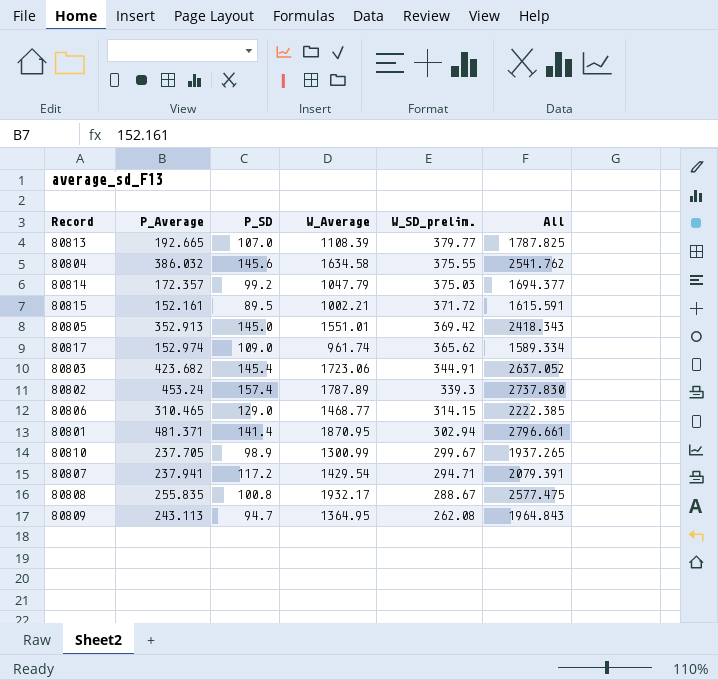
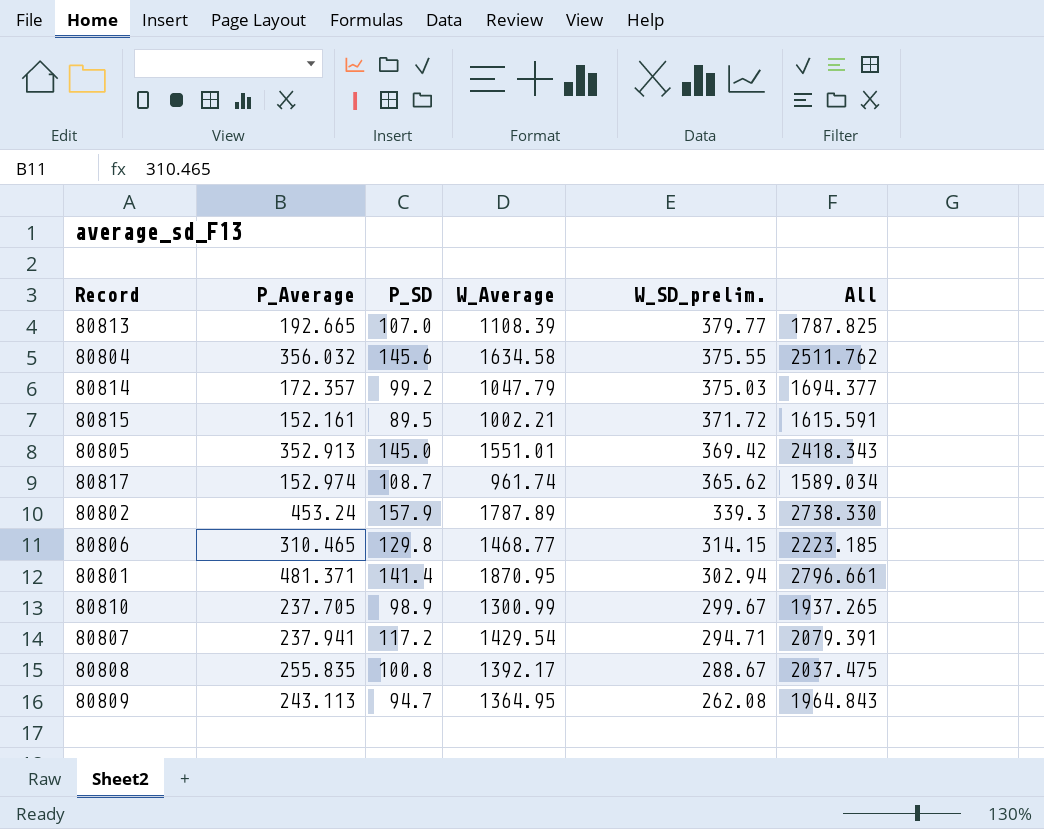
row 80803: 423.682 | 145.4 | 1723.06 | 344.91 | 2637.052 -> none
80804 | P_Average: 386.032 -> 356.032
80804 | All: 2541.762 -> 2511.762
80817 | P_SD: 109.0 -> 108.7
80817 | All: 1589.334 -> 1589.034
80802 | P_SD: 157.4 -> 157.9
80802 | All: 2737.830 -> 2738.330
80806 | P_SD: 129.0 -> 129.8
80806 | All: 2222.385 -> 2223.185
80808 | W_Average: 1932.17 -> 1392.17
80808 | All: 2577.475 -> 2037.475

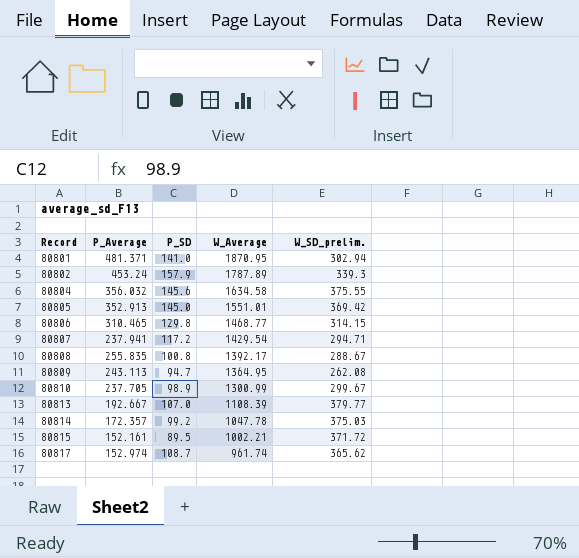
row order: W_SD_prelim. descending -> Record ascending
column All | formula: [P_Average] + [P_SD] + [W_Average] + [W_SD_prelim.] -> none
80801 | P_SD: 141.4 -> 141.0
80813 | P_Average: 192.665 -> 192.667
80814 | W_Average: 1047.79 -> 1047.78

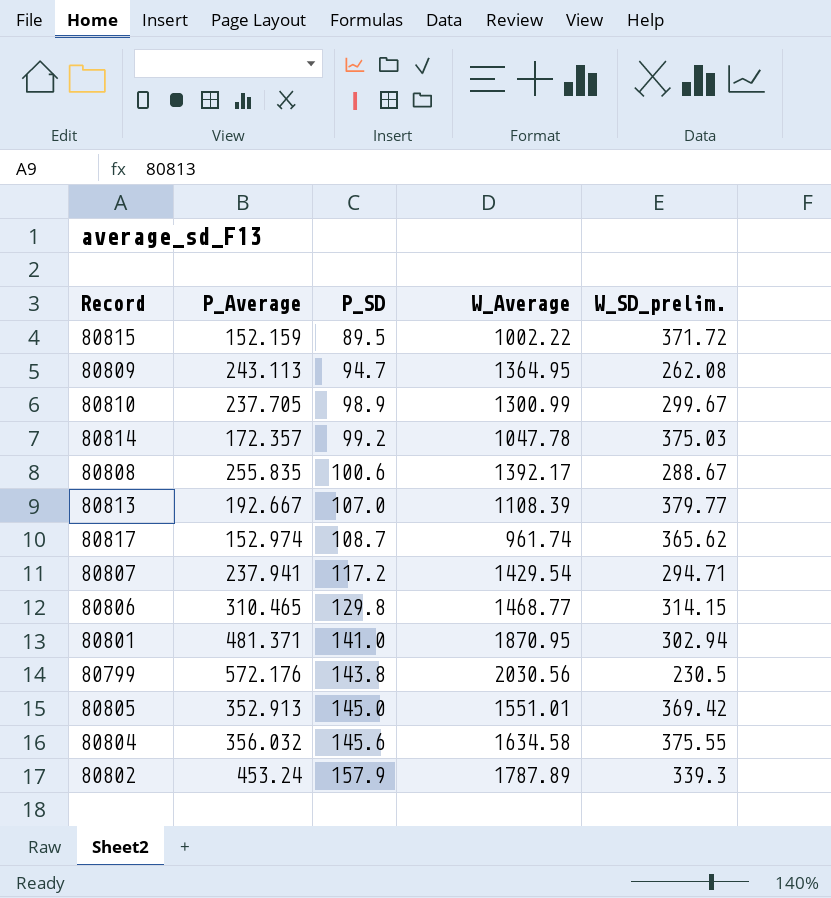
row order: Record ascending -> P_SD ascending
80815 | P_Average: 152.161 -> 152.159
80815 | W_Average: 1002.21 -> 1002.22
80808 | P_SD: 100.8 -> 100.6
row 80799: none -> 572.176 | 143.8 | 2030.56 | 230.5

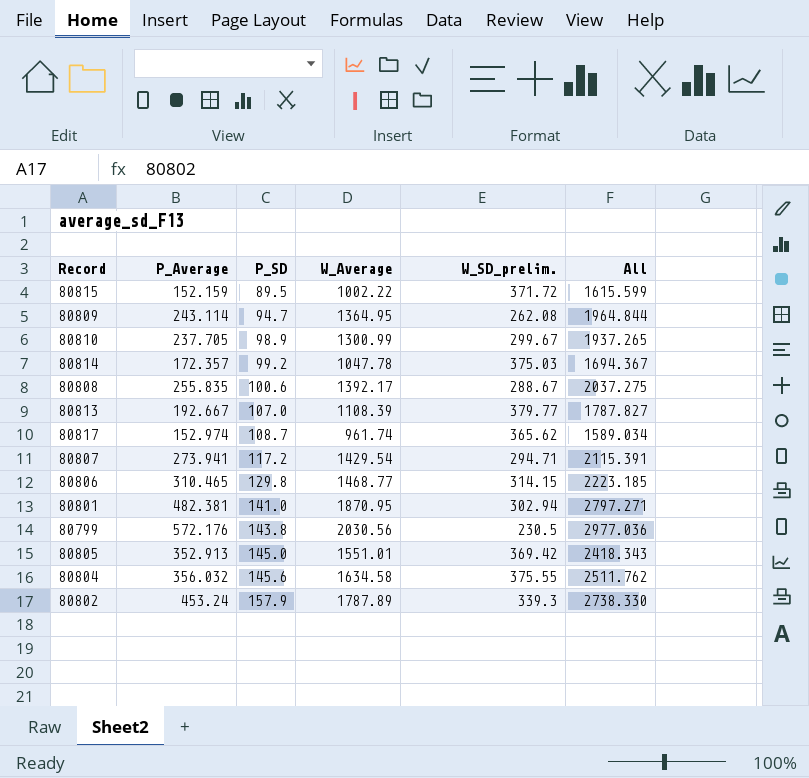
column All | formula: none -> [P_Average] + [P_SD] + [W_Average] + [W_SD_prelim.]
80809 | P_Average: 243.113 -> 243.114
80807 | P_Average: 237.941 -> 273.941
80801 | P_Average: 481.371 -> 482.381

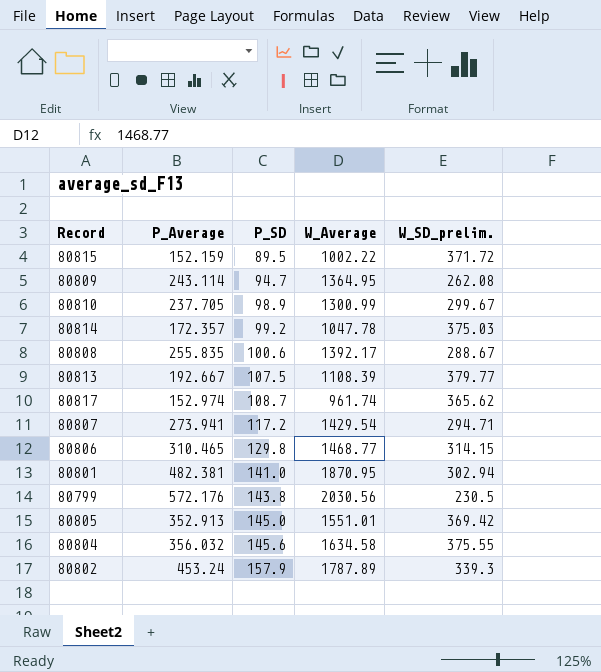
column All | formula: [P_Average] + [P_SD] + [W_Average] + [W_SD_prelim.] -> none
80813 | P_SD: 107.0 -> 107.5

